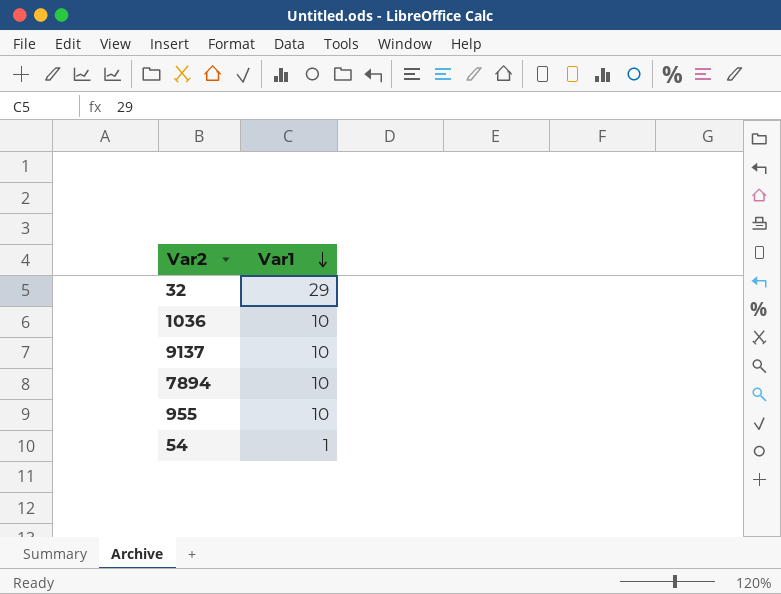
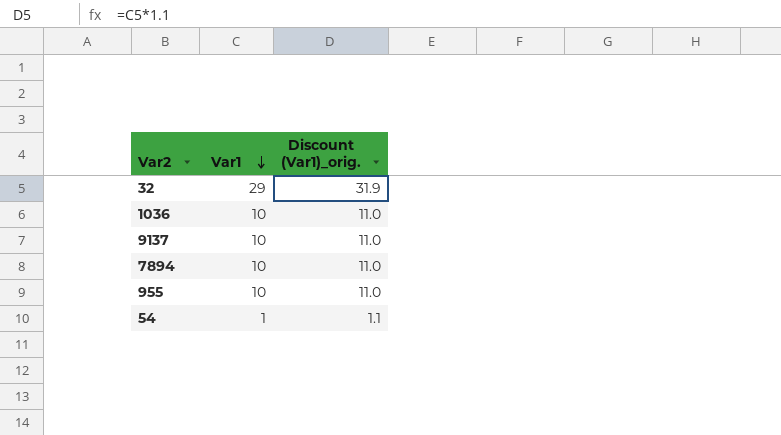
column Discount (Var1)_orig. | formula: none -> [Var1] * 1.1

